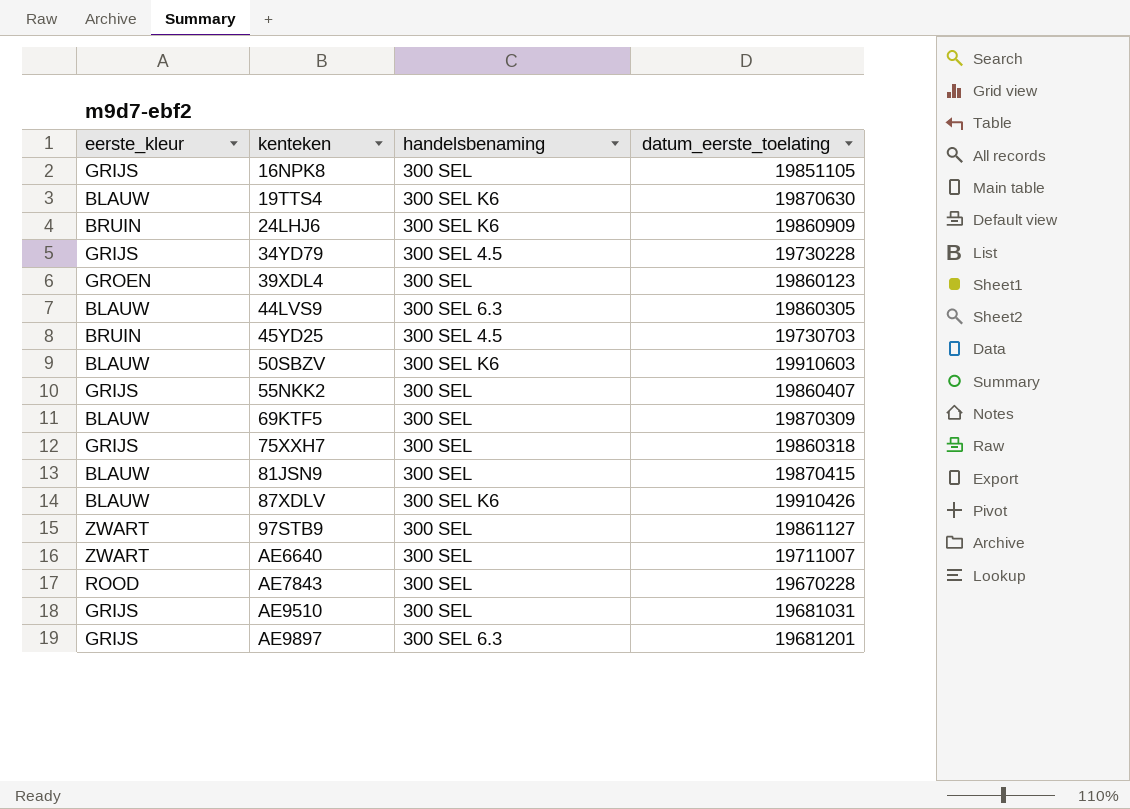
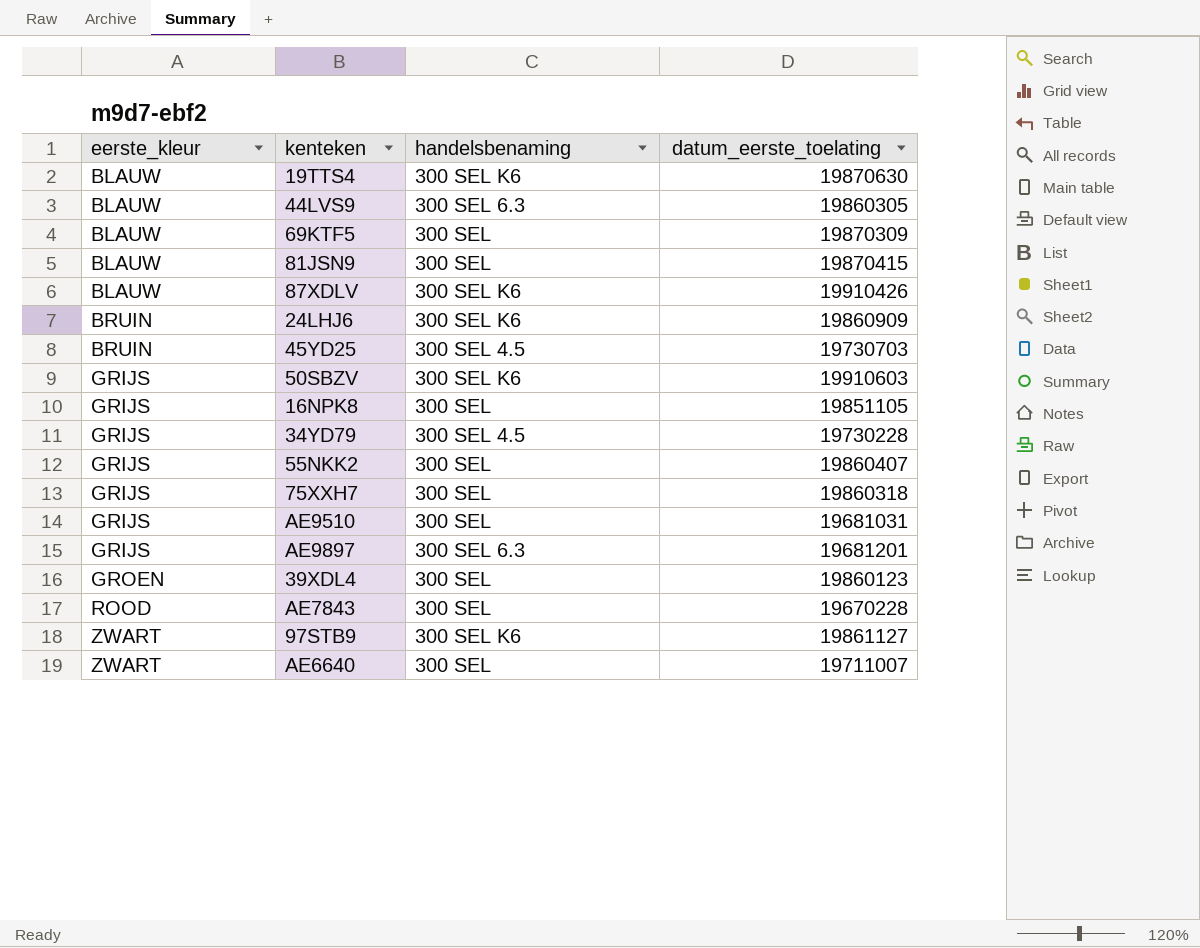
row order: kenteken ascending -> eerste_kleur ascending
50SBZV | eerste_kleur: BLAUW -> GRIJS
97STB9 | handelsbenaming: 300 SEL -> 300 SEL K6

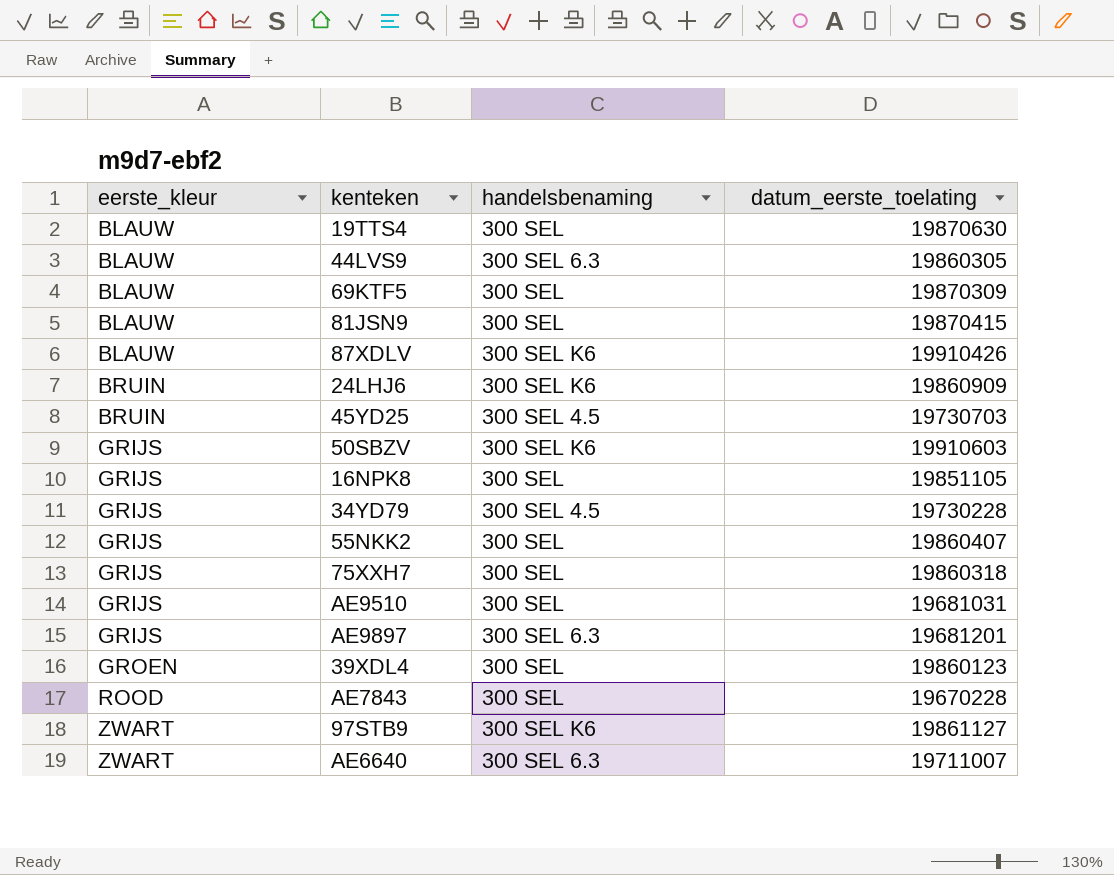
19TTS4 | handelsbenaming: 300 SEL K6 -> 300 SEL
AE6640 | handelsbenaming: 300 SEL -> 300 SEL 6.3

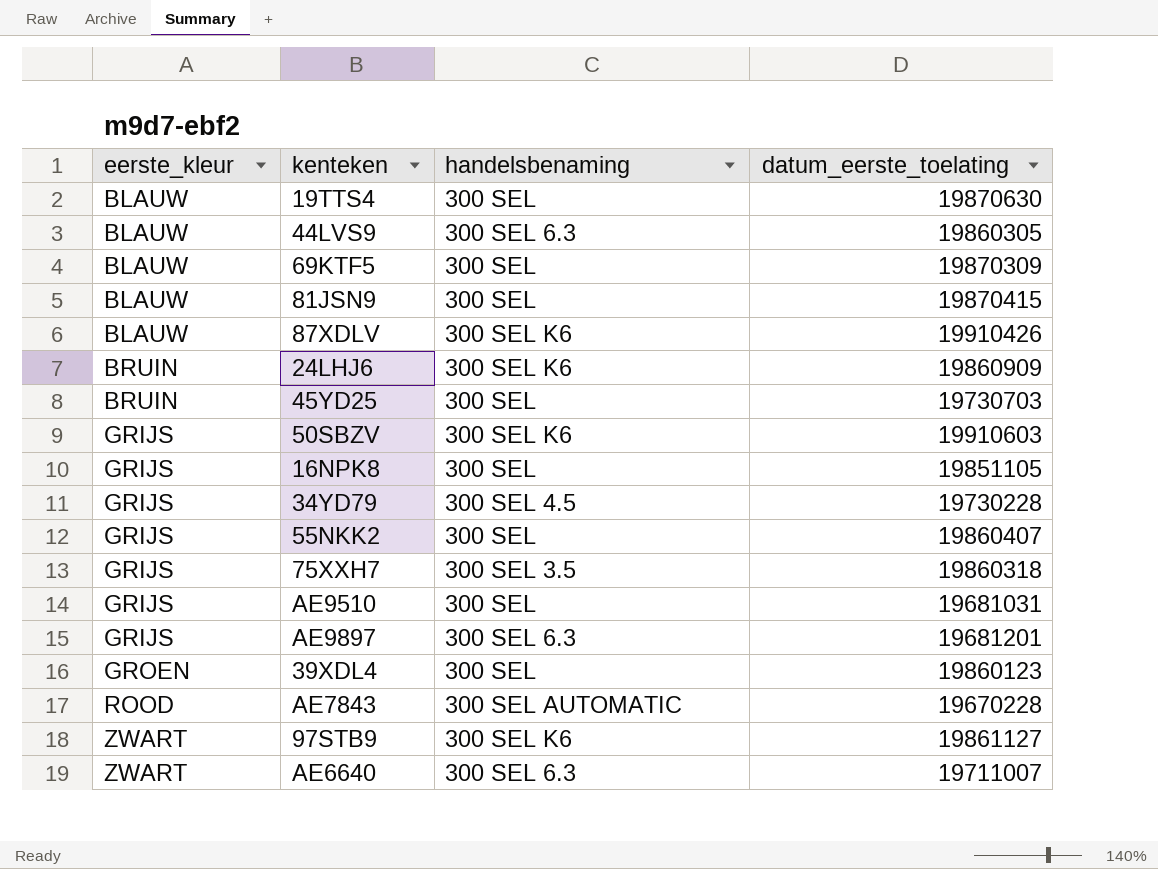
45YD25 | handelsbenaming: 300 SEL 4.5 -> 300 SEL
75XXH7 | handelsbenaming: 300 SEL -> 300 SEL 3.5
AE7843 | handelsbenaming: 300 SEL -> 300 SEL AUTOMATIC

